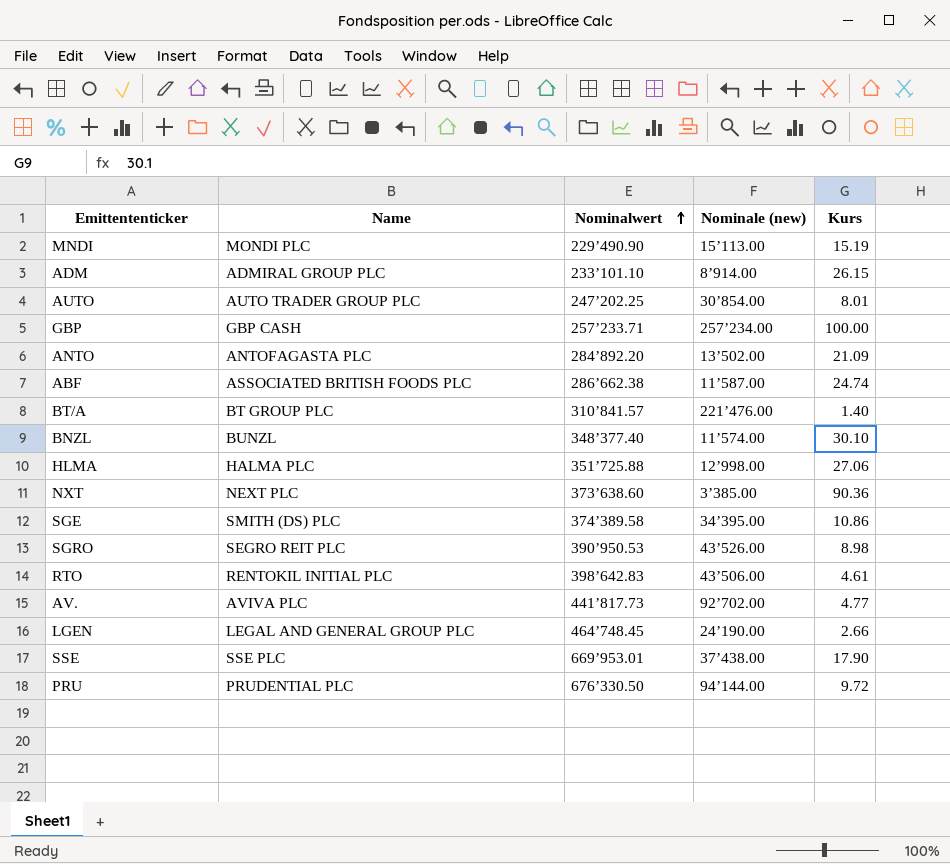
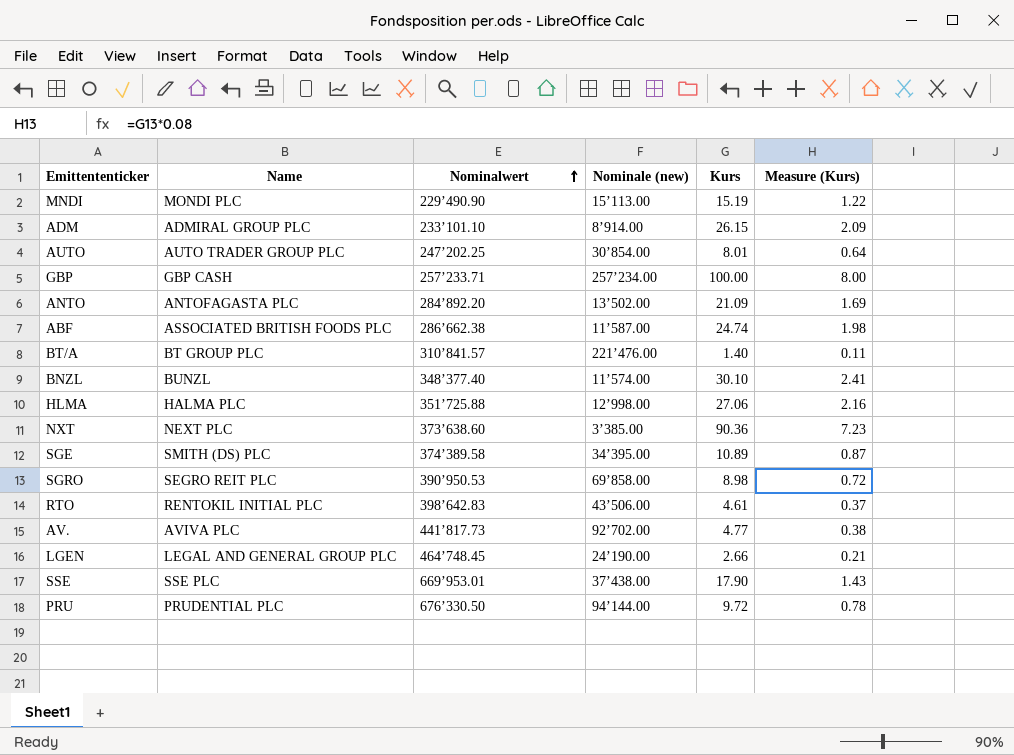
column Measure (Kurs) | formula: none -> [Kurs] * 0.08
SGE | Kurs: 10.86 -> 10.89
SGRO | Nominale (new): 43’526.00 -> 69’858.00

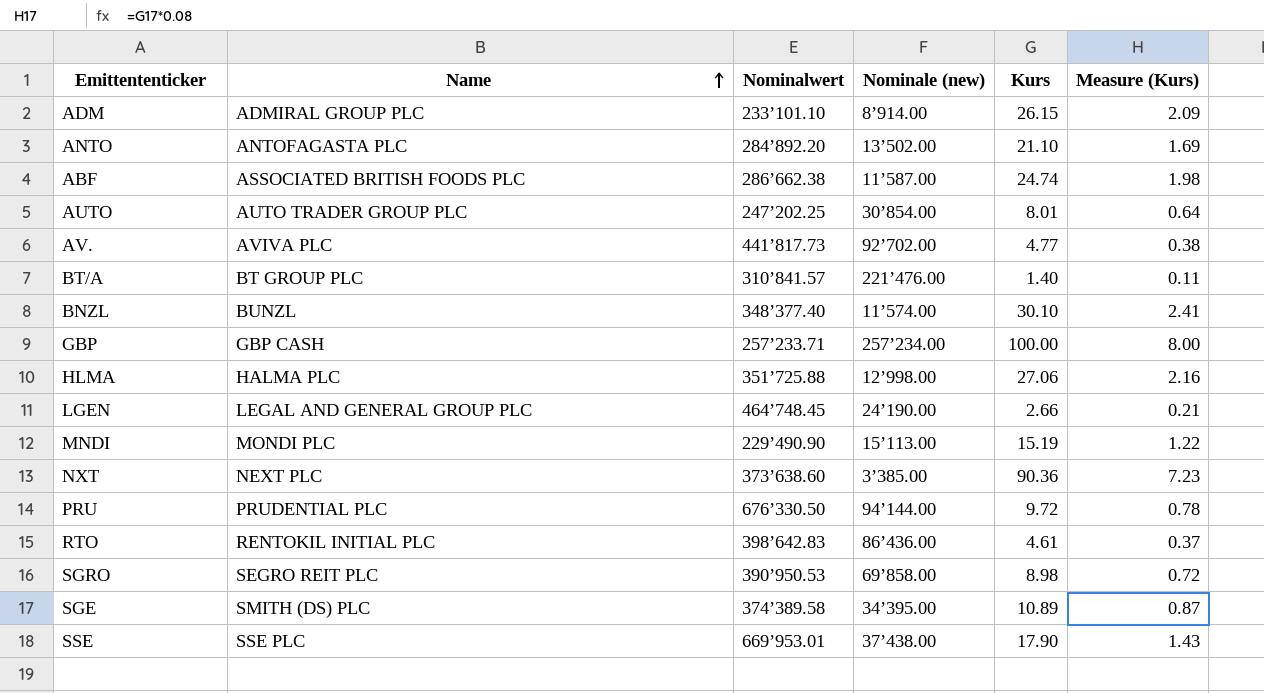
row order: Nominalwert ascending -> Name ascending
ANTO | Kurs: 21.09 -> 21.10
RTO | Nominale (new): 43’506.00 -> 86’436.00

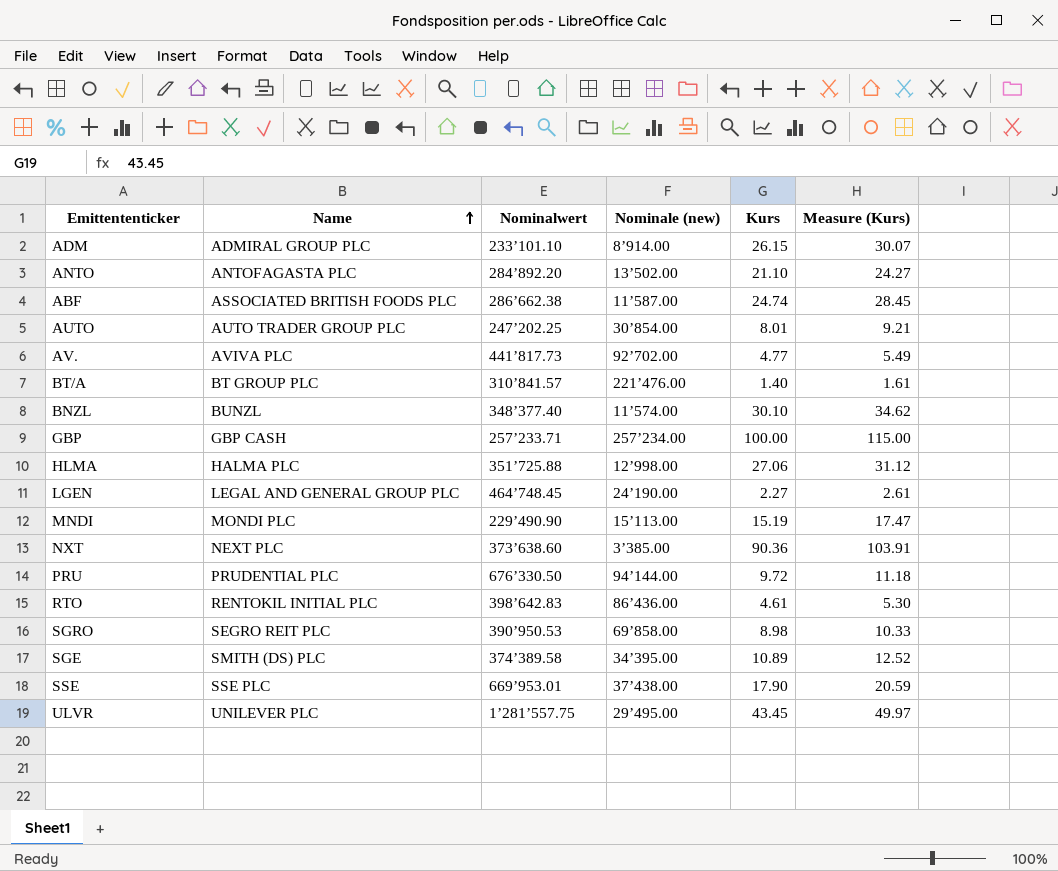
column Measure (Kurs) | formula: [Kurs] * 0.08 -> [Kurs] * 1.15
LGEN | Kurs: 2.66 -> 2.27
row ULVR: none -> UNILEVER PLC | 1’281’557.75 | 29’495.00 | 43.45 | 49.97

